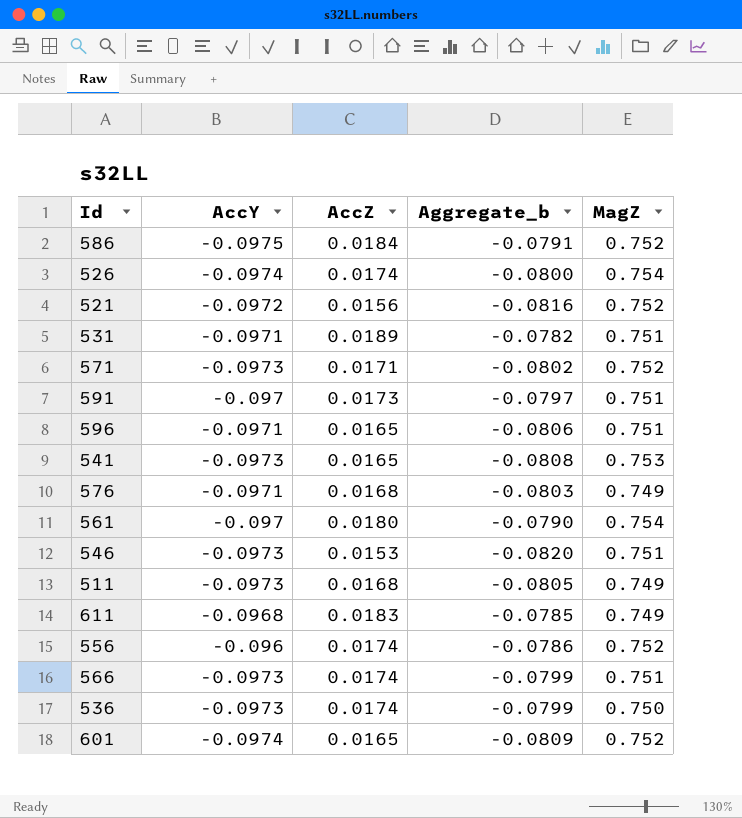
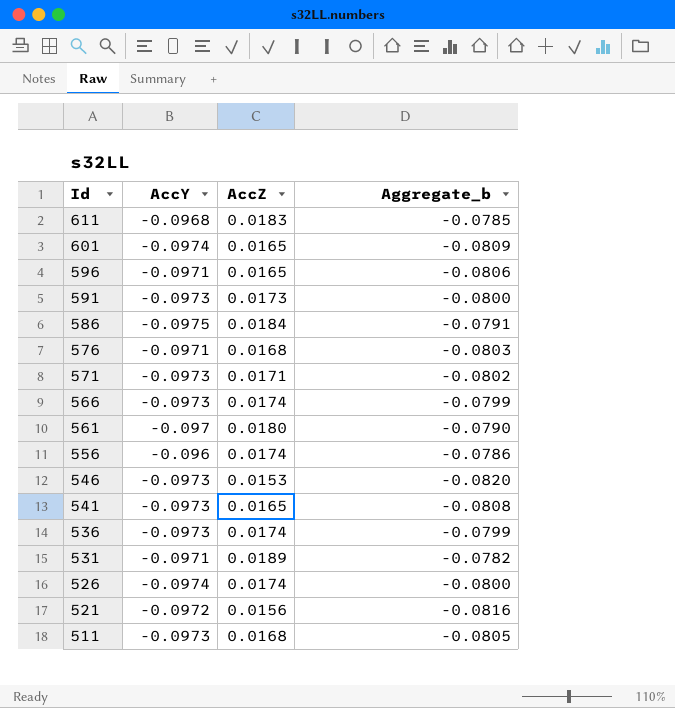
row order: none -> Id descending
column MagZ | position: 5 -> none
591 | AccY: -0.097 -> -0.0973
591 | Aggregate_b: -0.0797 -> -0.0800

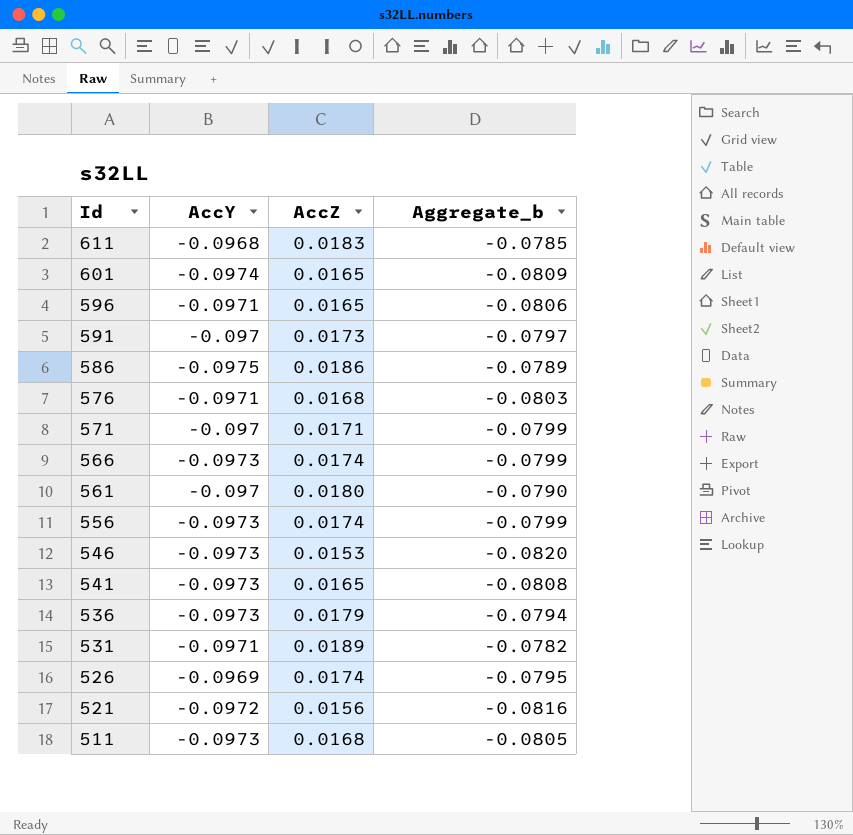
591 | AccY: -0.0973 -> -0.097
591 | Aggregate_b: -0.0800 -> -0.0797
586 | AccZ: 0.0184 -> 0.0186
586 | Aggregate_b: -0.0791 -> -0.0789
571 | AccY: -0.0973 -> -0.097
571 | Aggregate_b: -0.0802 -> -0.0799
556 | AccY: -0.096 -> -0.0973
556 | Aggregate_b: -0.0786 -> -0.0799
536 | AccZ: 0.0174 -> 0.0179
536 | Aggregate_b: -0.0799 -> -0.0794
526 | AccY: -0.0974 -> -0.0969
526 | Aggregate_b: -0.0800 -> -0.0795

